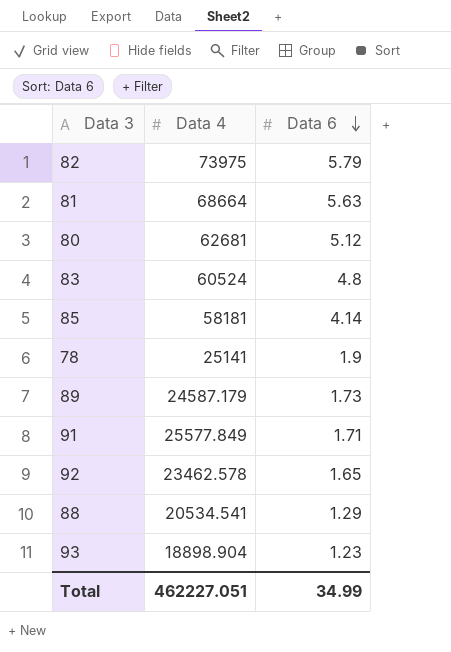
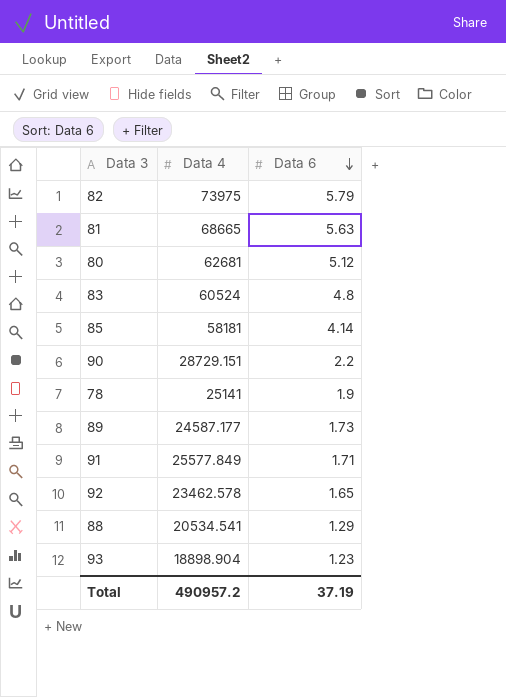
81 | Data 4: 68664 -> 68665
row 90: none -> 28729.151 | 2.2
89 | Data 4: 24587.179 -> 24587.177
Total | Data 4: 462227.051 -> 490957.2
Total | Data 6: 34.99 -> 37.19

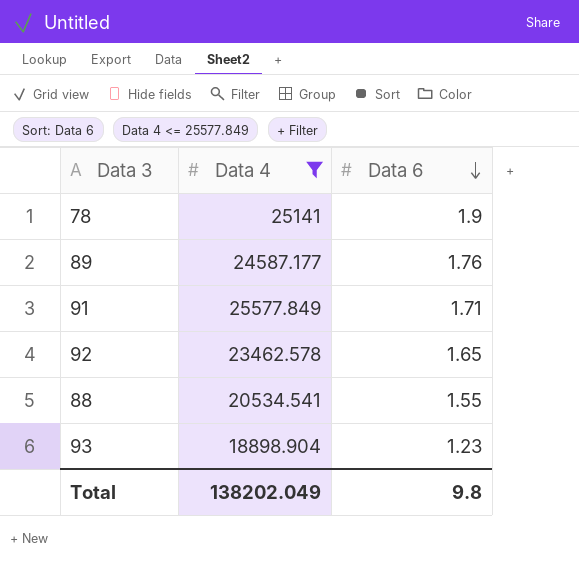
filter: none -> Data 4 <= 25577.849
89 | Data 6: 1.73 -> 1.76
88 | Data 6: 1.29 -> 1.55
Total | Data 4: 490957.2 -> 138202.049
Total | Data 6: 37.19 -> 9.8

